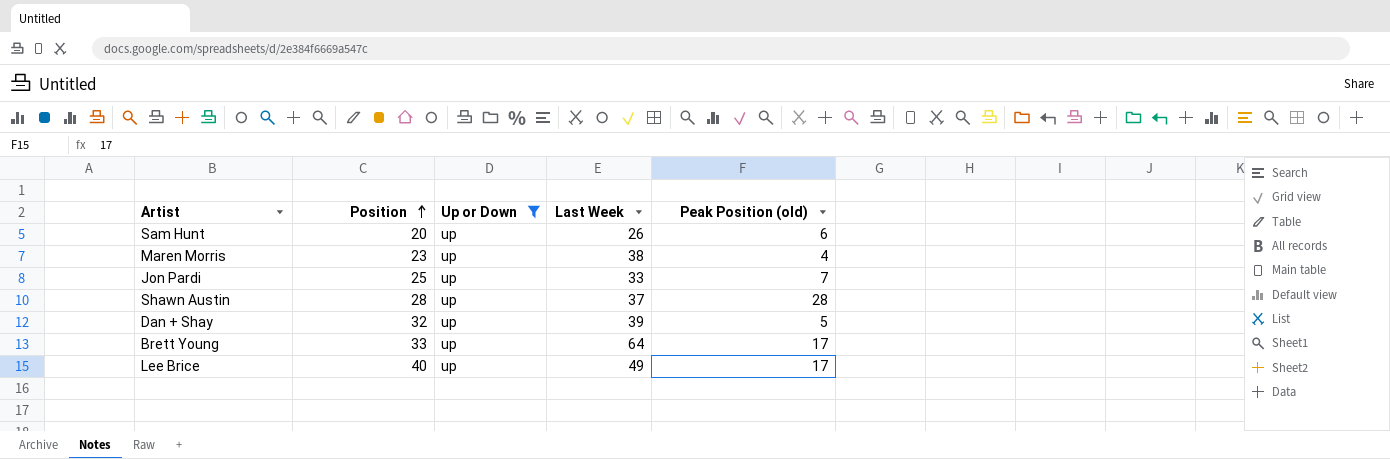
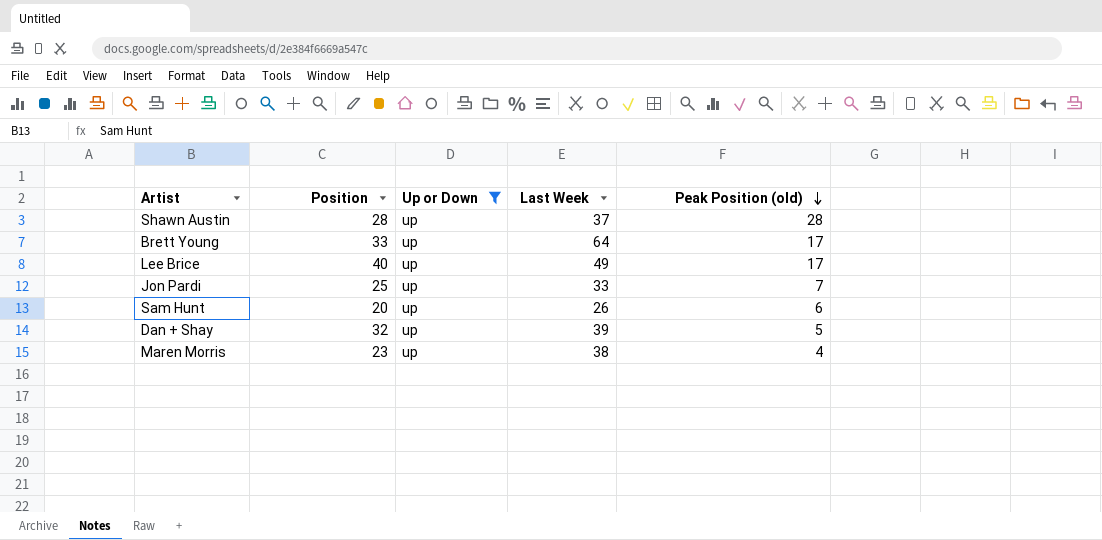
row order: Position ascending -> Peak Position (old) descending

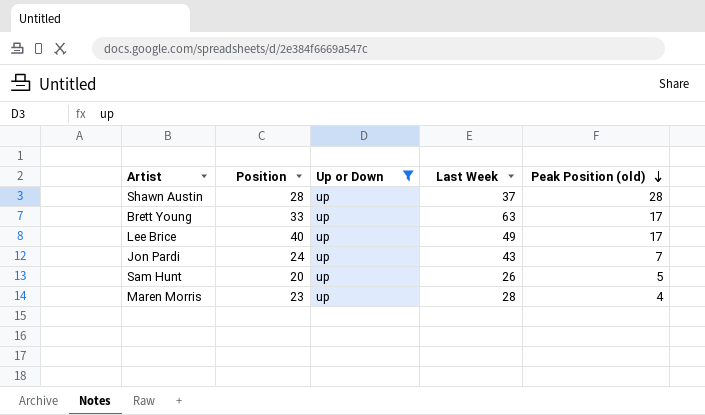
row Dan + Shay: 32 | up | 39 | 5 -> none
Brett Young | Last Week: 64 -> 63
Jon Pardi | Position: 25 -> 24
Jon Pardi | Last Week: 33 -> 43
Sam Hunt | Peak Position (old): 6 -> 5
Maren Morris | Last Week: 38 -> 28

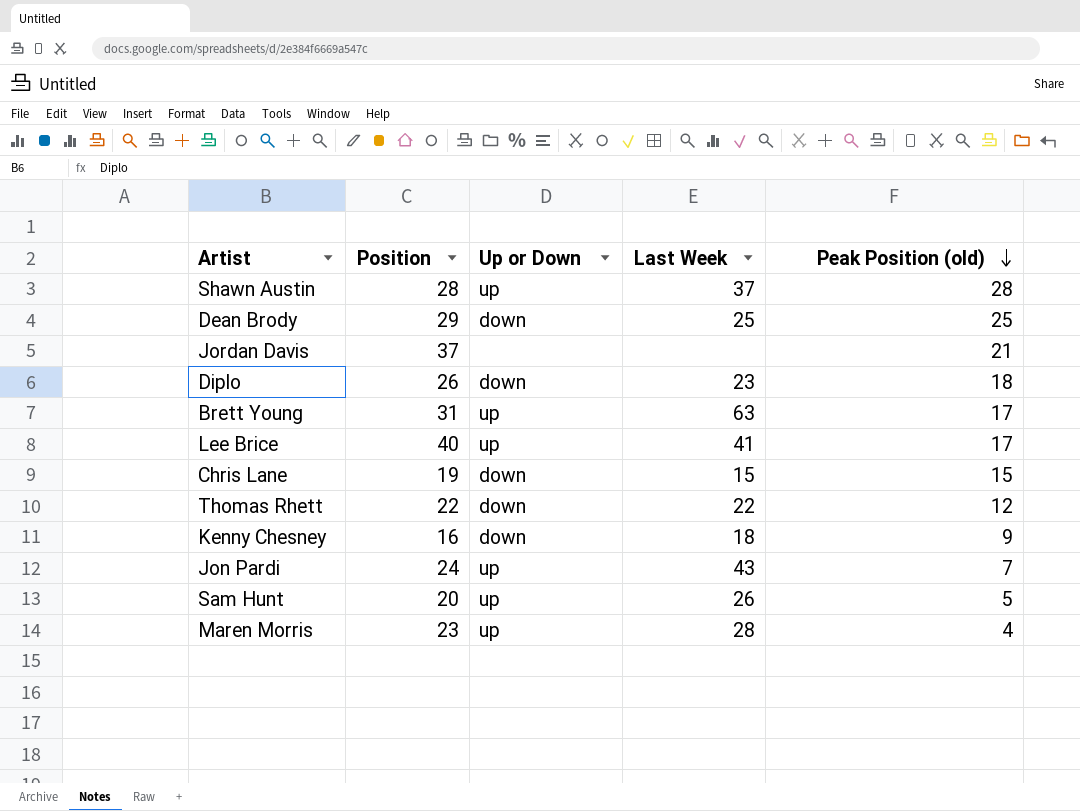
filter: Up or Down = up -> none
Brett Young | Position: 33 -> 31
Lee Brice | Last Week: 49 -> 41

